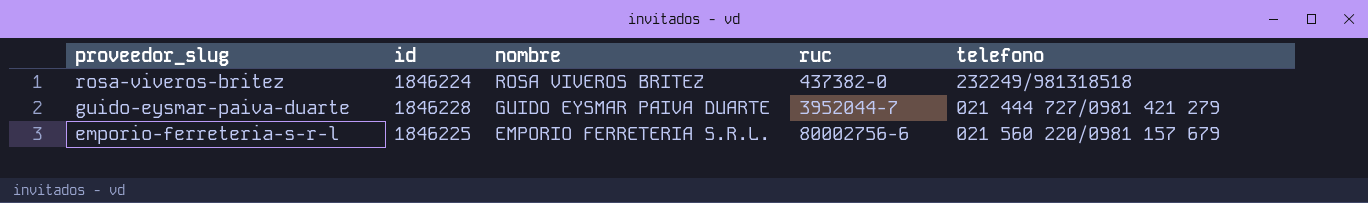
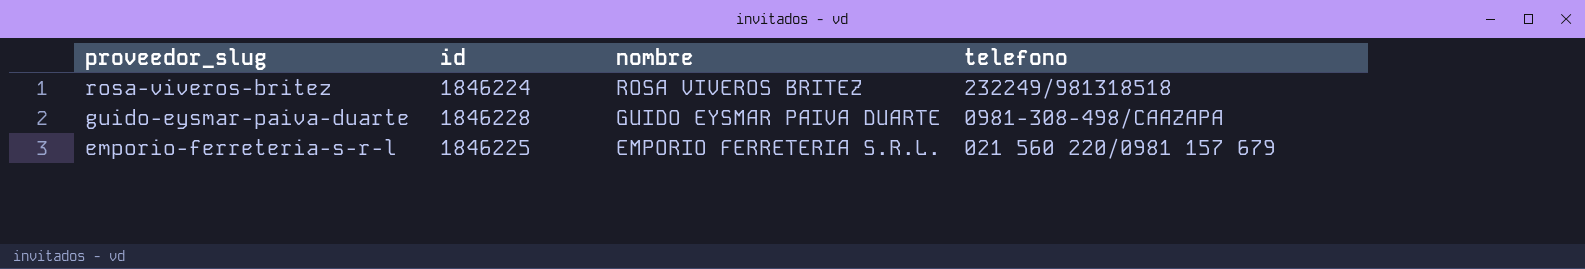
column ruc | position: 4 -> none
guido-eysmar-paiva-duarte | telefono: 021 444 727/0981 421 279 -> 0981-308-498/CAAZAPA

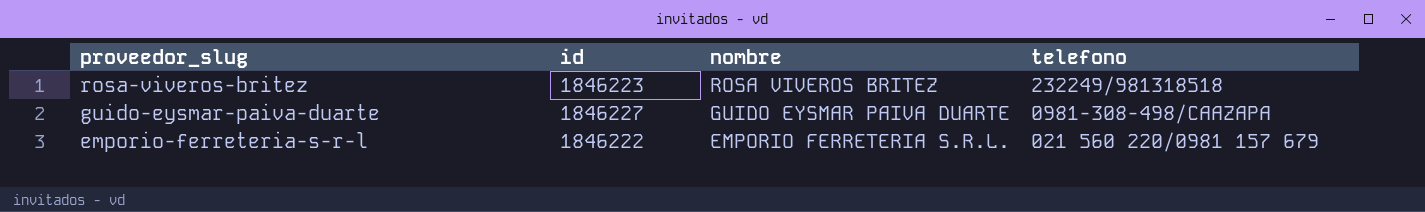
rosa-viveros-britez | id: 1846224 -> 1846223
guido-eysmar-paiva-duarte | id: 1846228 -> 1846227
emporio-ferreteria-s-r-l | id: 1846225 -> 1846222

